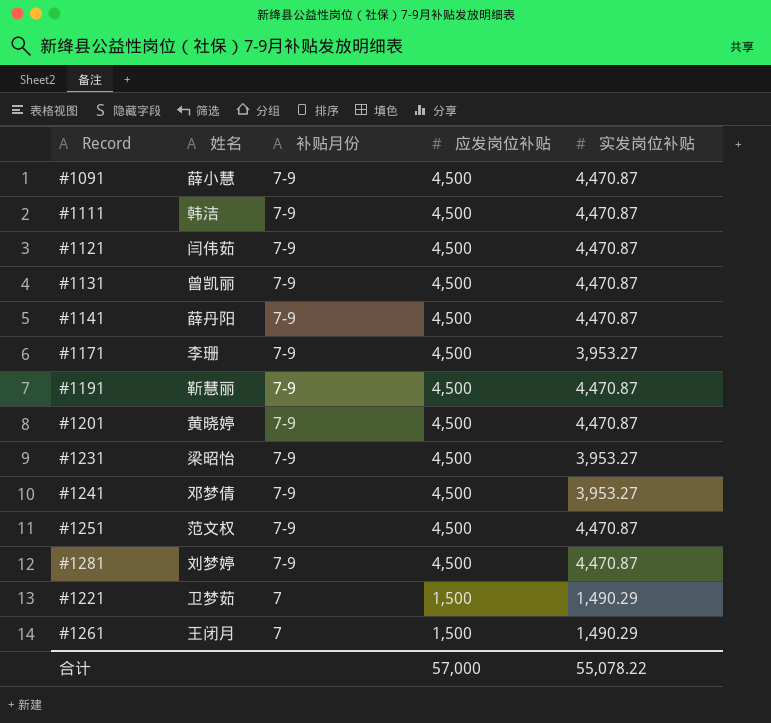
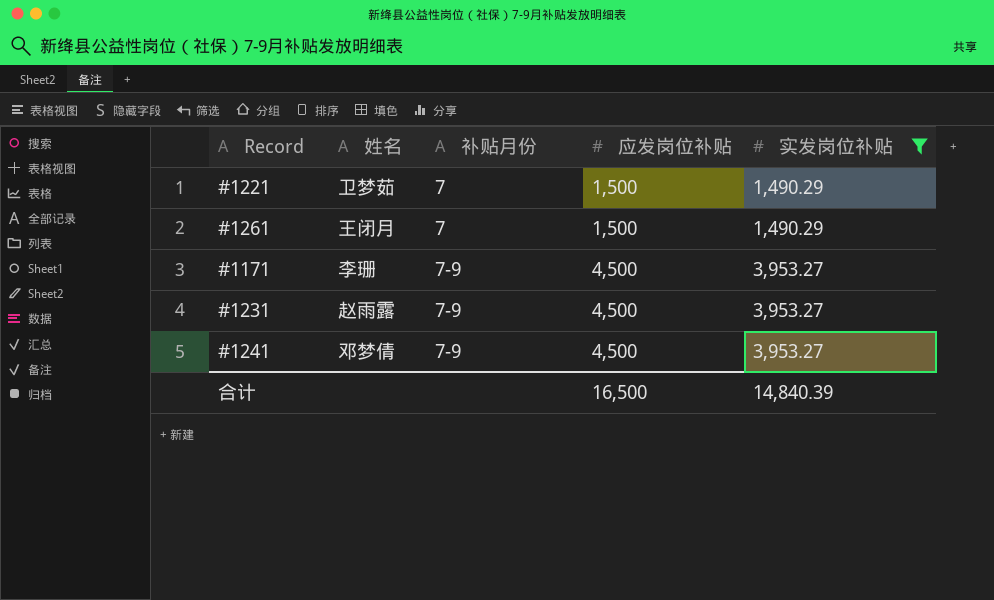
filter: none -> 实发岗位补贴 != 4,470.87
row order: 补贴月份 descending -> 补贴月份 ascending
#1231 | 姓名: 梁昭怡 -> 赵雨露
合计 | 应发岗位补贴: 57,000 -> 16,500
合计 | 实发岗位补贴: 55,078.22 -> 14,840.39

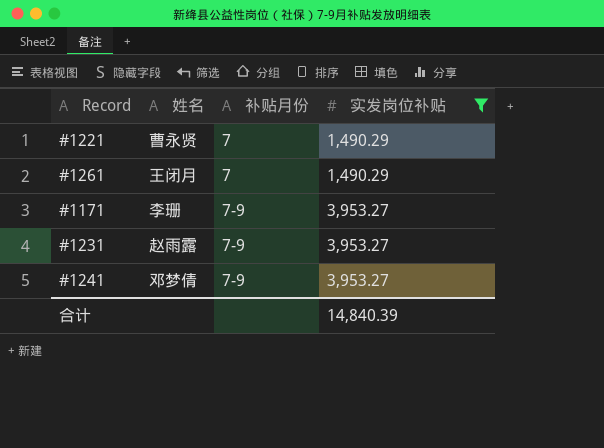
column 应发岗位补贴 | position: 4 -> none
#1221 | 姓名: 卫梦茹 -> 曹永贤

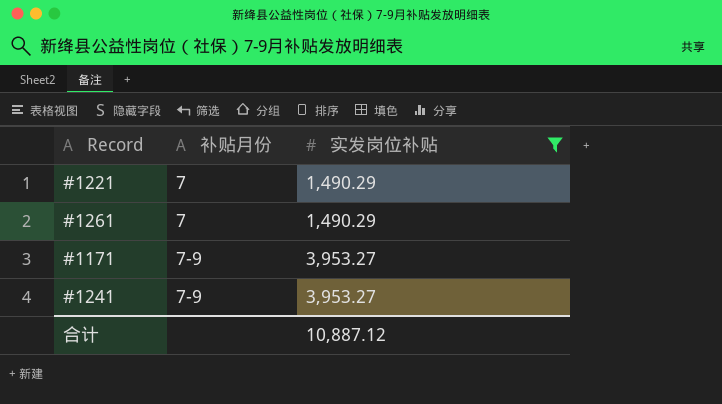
column 姓名 | position: 2 -> none
row #1231: 赵雨露 | 7-9 | 3,953.27 -> none
合计 | 实发岗位补贴: 14,840.39 -> 10,887.12

